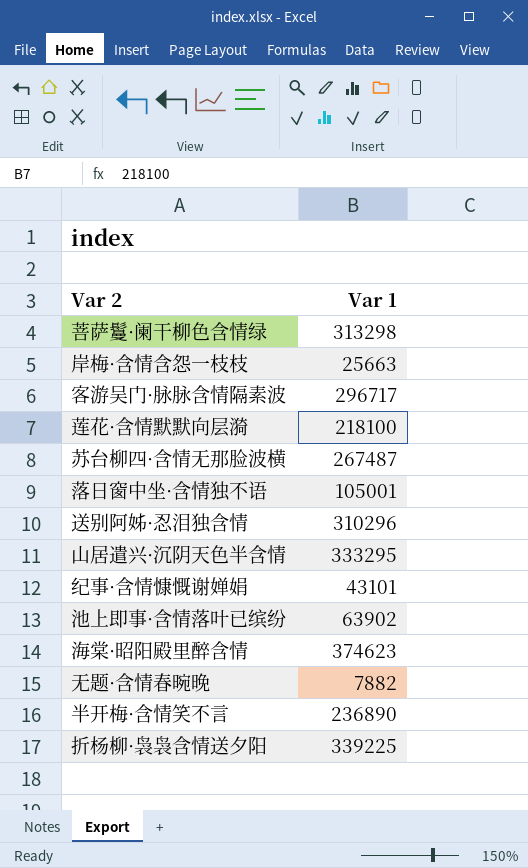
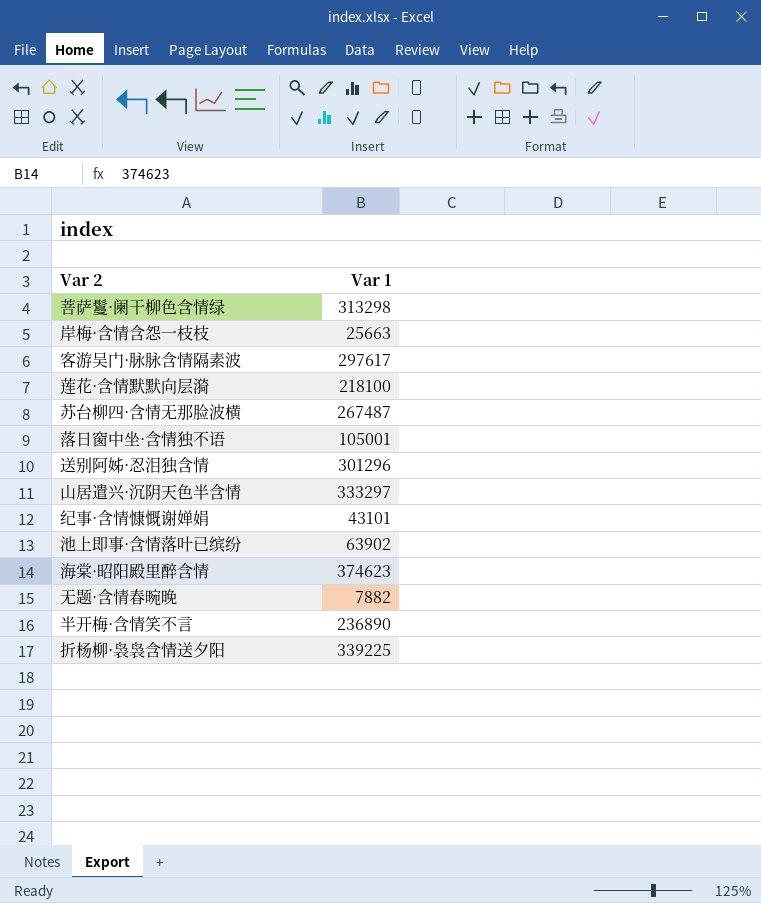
客游吴门·脉脉含情隔素波 | Var 1: 296717 -> 297617
送别阿姊·忍泪独含情 | Var 1: 310296 -> 301296
山居遣兴·沉阴天色半含情 | Var 1: 333295 -> 333297

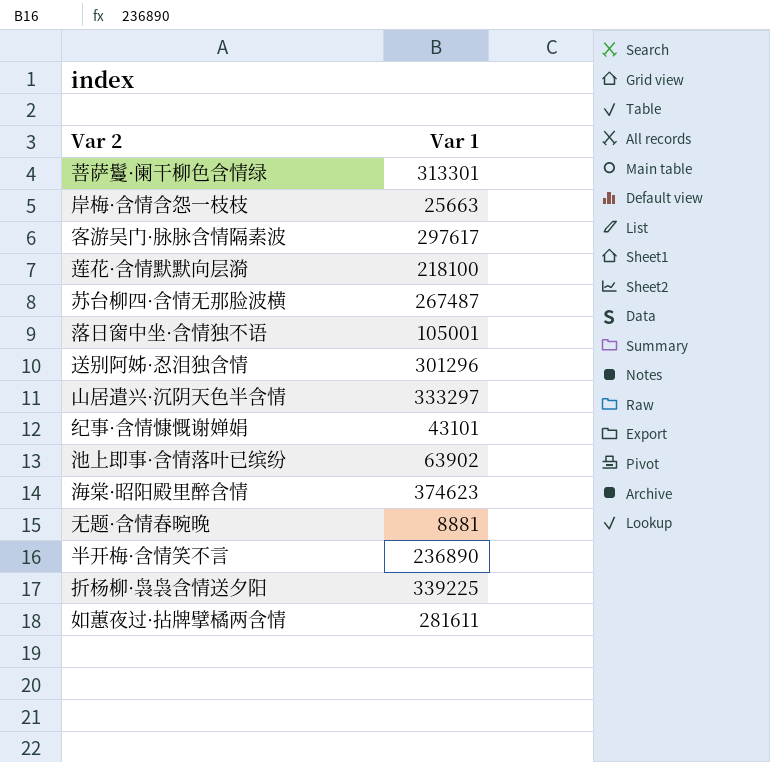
菩萨鬘·阑干柳色含情绿 | Var 1: 313298 -> 313301
无题·含情春晼晚 | Var 1: 7882 -> 8881
row 如蕙夜过·拈牌擘橘两含情: none -> 281611

